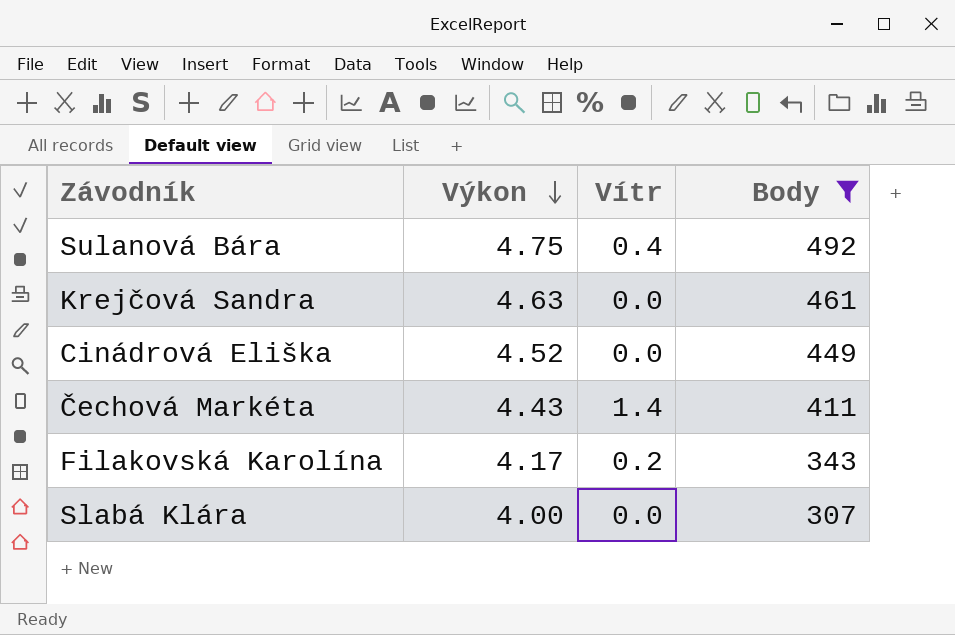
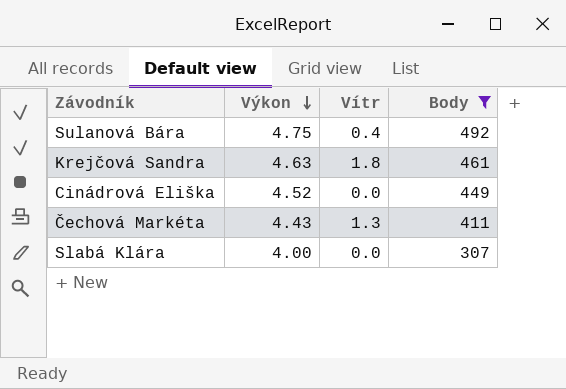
row Filakovská Karolína: 4.17 | 0.2 | 343 -> none
Krejčová Sandra | Vítr: 0.0 -> 1.8
Čechová Markéta | Vítr: 1.4 -> 1.3

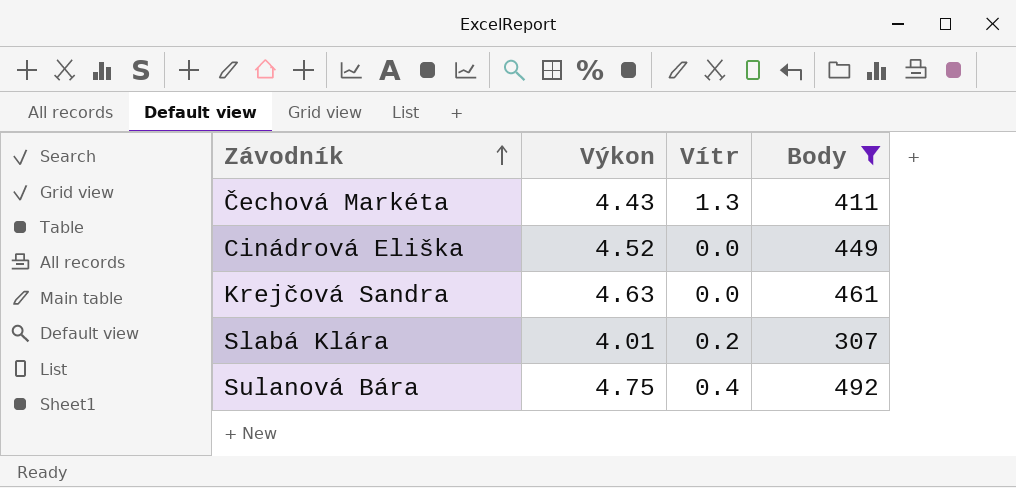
row order: Výkon descending -> Závodník ascending
Krejčová Sandra | Vítr: 1.8 -> 0.0
Slabá Klára | Výkon: 4.00 -> 4.01
Slabá Klára | Vítr: 0.0 -> 0.2

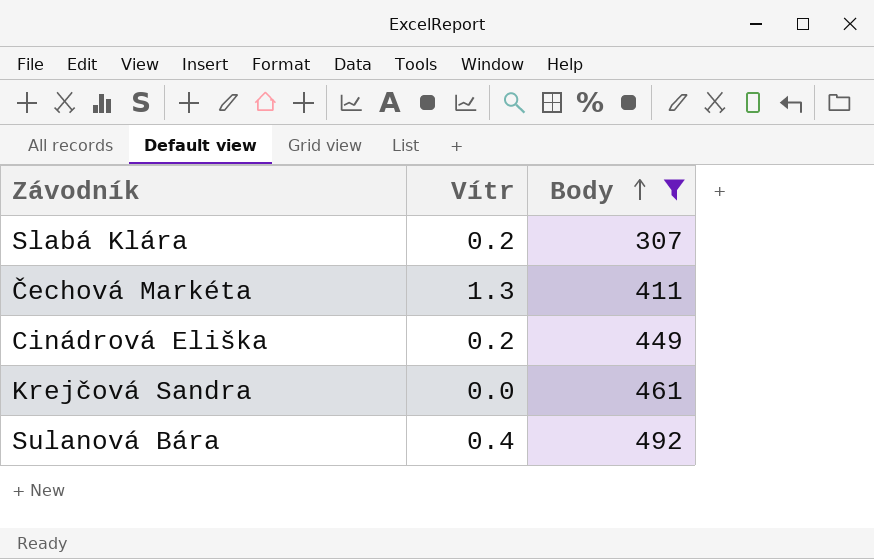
row order: Závodník ascending -> Body ascending
column Výkon | position: 2 -> none
Cinádrová Eliška | Vítr: 0.0 -> 0.2

